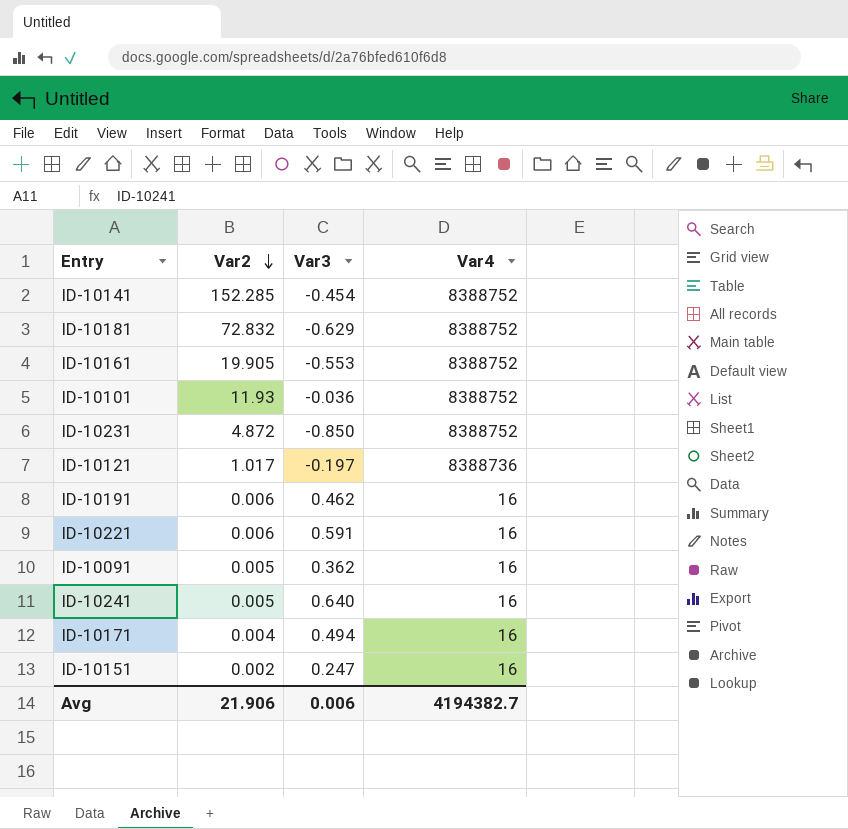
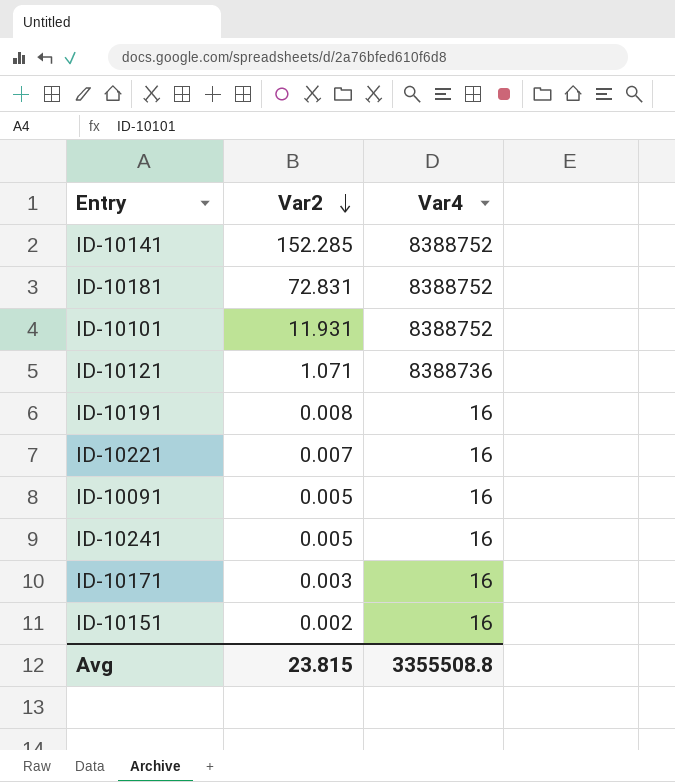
column Var3 | position: 3 -> none
row ID-10161: 19.905 | -0.553 | 8388752 -> none
row ID-10231: 4.872 | -0.850 | 8388752 -> none
ID-10181 | Var2: 72.832 -> 72.831
ID-10101 | Var2: 11.93 -> 11.931
ID-10121 | Var2: 1.017 -> 1.071
ID-10191 | Var2: 0.006 -> 0.008
ID-10221 | Var2: 0.006 -> 0.007
ID-10171 | Var2: 0.004 -> 0.003
Avg | Var2: 21.906 -> 23.815
Avg | Var4: 4194382.7 -> 3355508.8

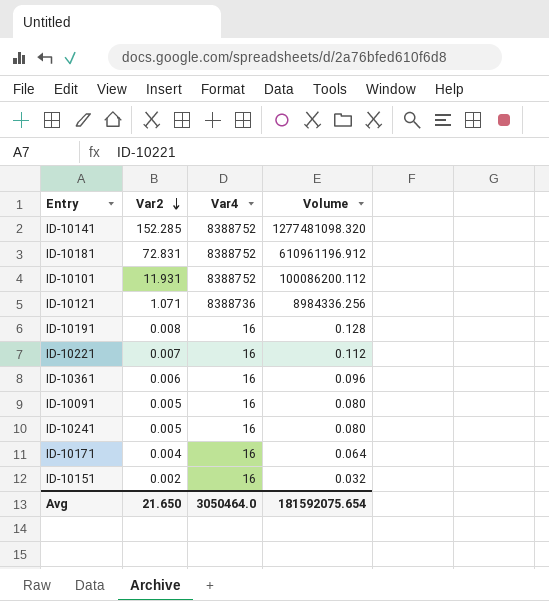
column Volume | formula: none -> [Var2] * [Var4]
row ID-10361: none -> 0.006 | 16 | 0.096
ID-10171 | Var2: 0.003 -> 0.004
Avg | Var2: 23.815 -> 21.650
Avg | Var4: 3355508.8 -> 3050464.0

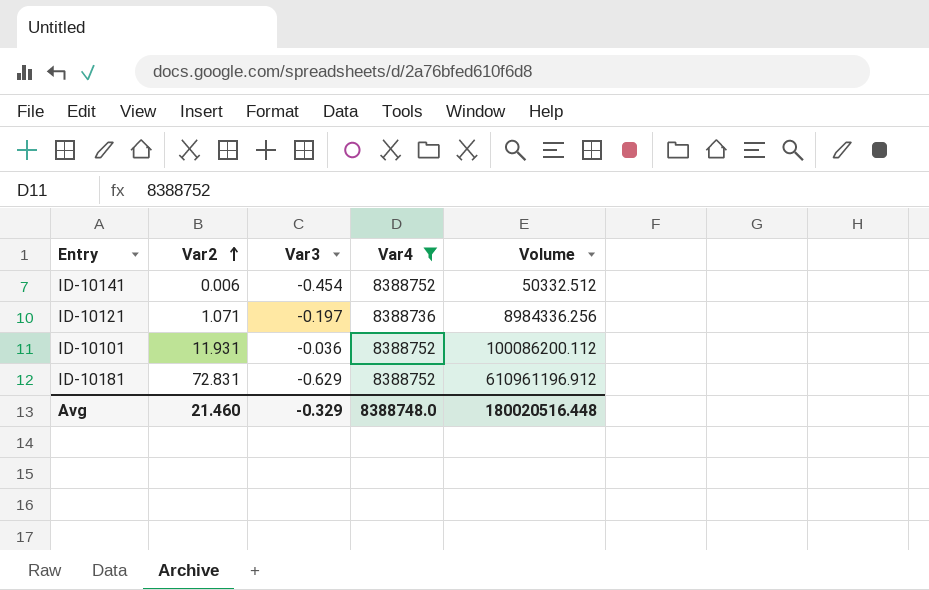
filter: none -> Var4 != 16
row order: Var2 descending -> Var2 ascending
column Var3 | position: none -> 3
ID-10141 | Var2: 152.285 -> 0.006
ID-10141 | Volume: 1277481098.320 -> 50332.512
Avg | Var2: 21.650 -> 21.460
Avg | Var4: 3050464.0 -> 8388748.0
Avg | Volume: 181592075.654 -> 180020516.448

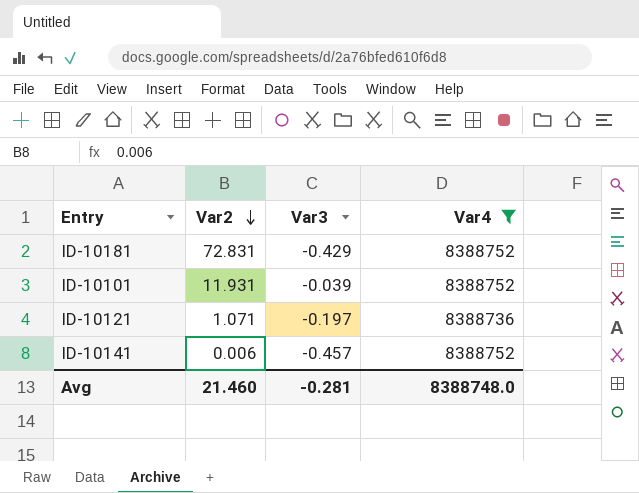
row order: Var2 ascending -> Var2 descending
column Volume | formula: [Var2] * [Var4] -> none
ID-10181 | Var3: -0.629 -> -0.429
ID-10101 | Var3: -0.036 -> -0.039
ID-10141 | Var3: -0.454 -> -0.457
Avg | Var3: -0.329 -> -0.281

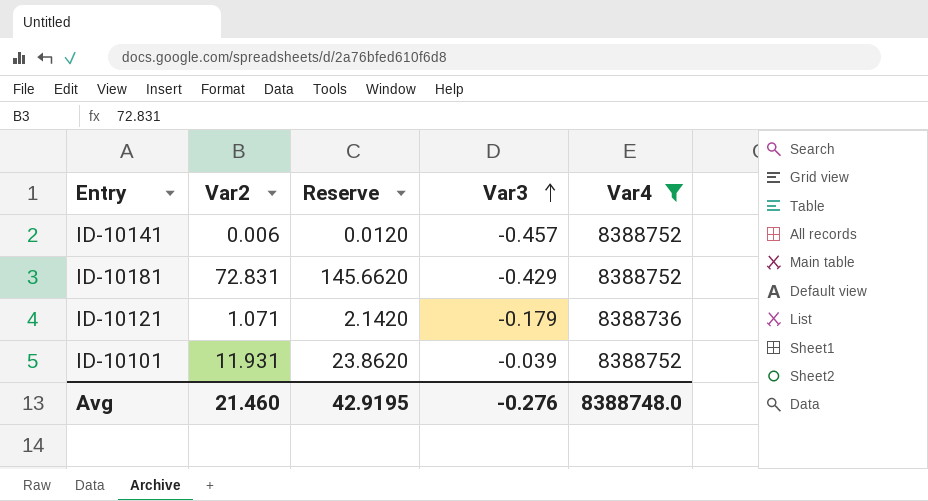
row order: Var2 descending -> Var3 ascending
column Reserve | formula: none -> [Var2] * 2
ID-10121 | Var3: -0.197 -> -0.179
Avg | Var3: -0.281 -> -0.276

